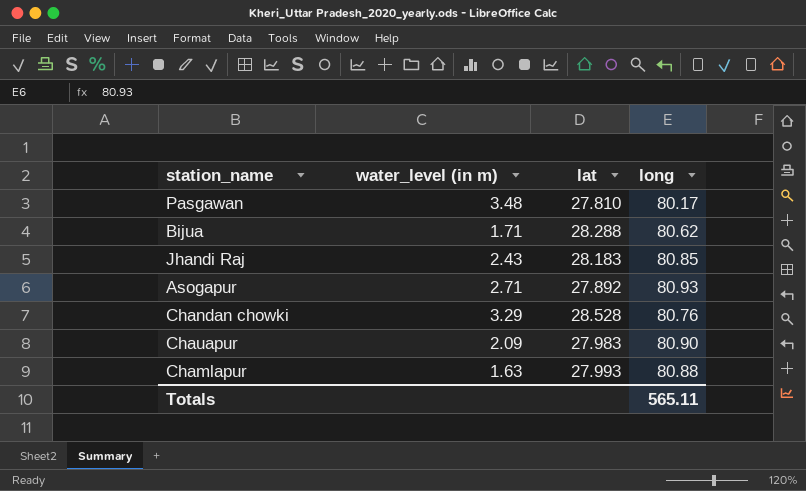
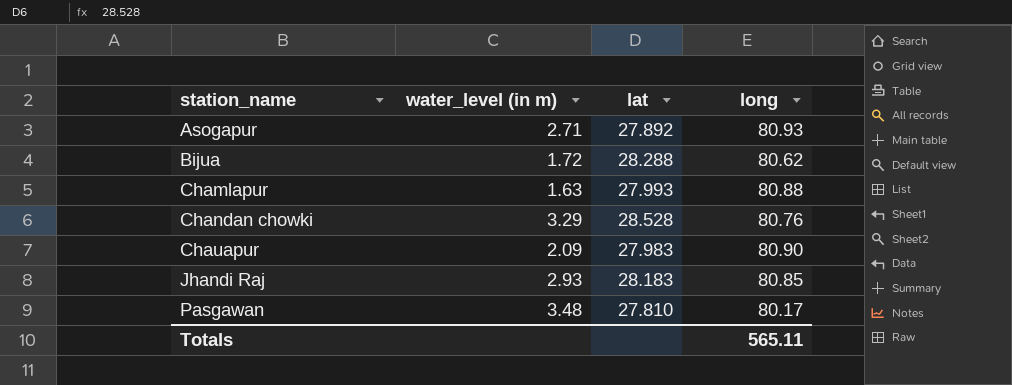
row order: none -> station_name ascending
Bijua | water_level (in m): 1.71 -> 1.72
Jhandi Raj | water_level (in m): 2.43 -> 2.93

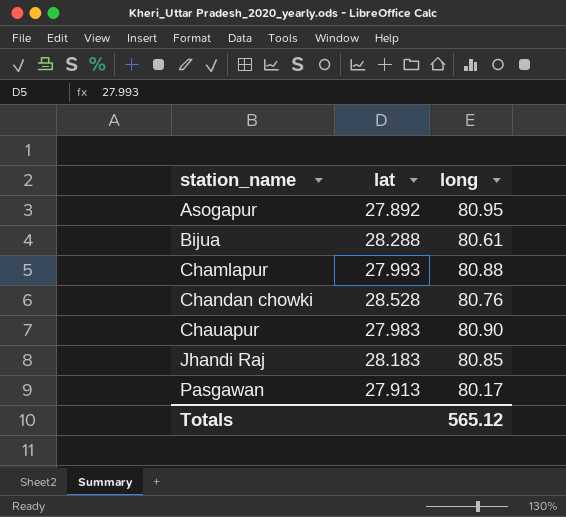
column water_level (in m) | position: 2 -> none
Asogapur | long: 80.93 -> 80.95
Bijua | long: 80.62 -> 80.61
Pasgawan | lat: 27.810 -> 27.913
Totals | long: 565.11 -> 565.12

